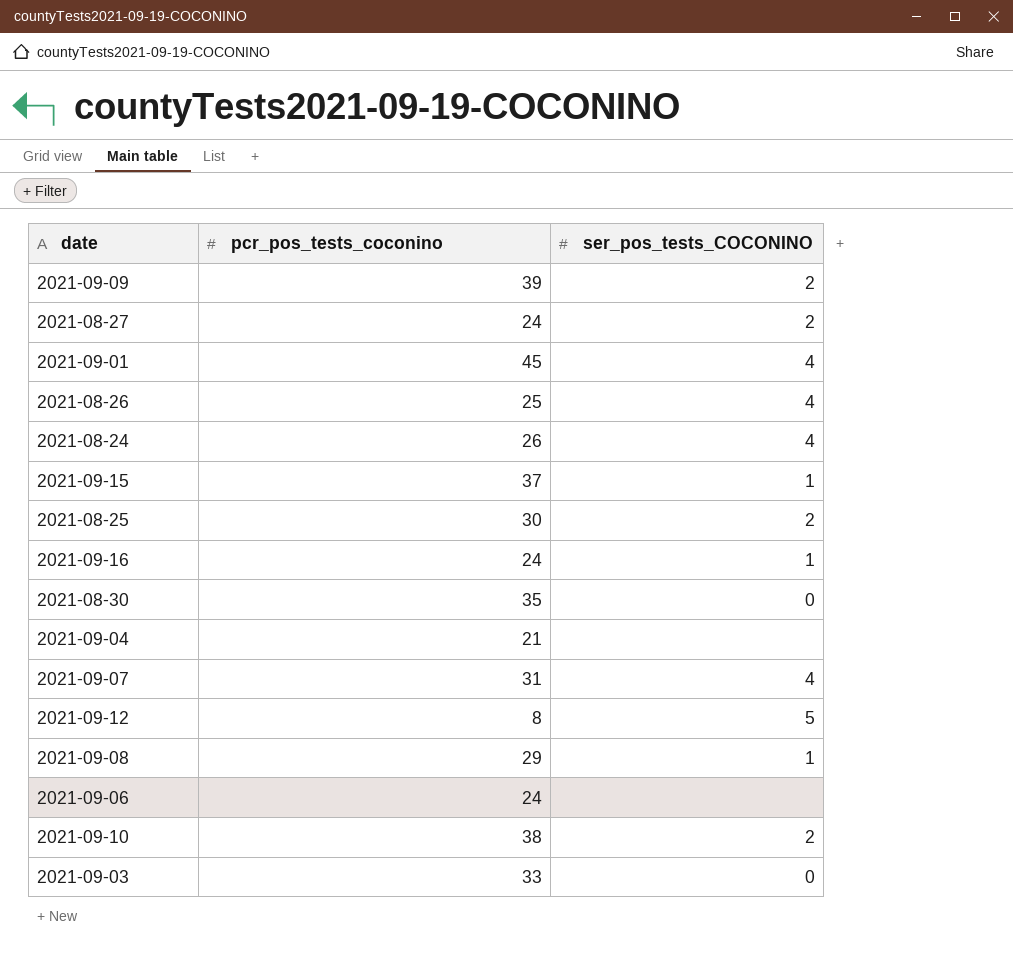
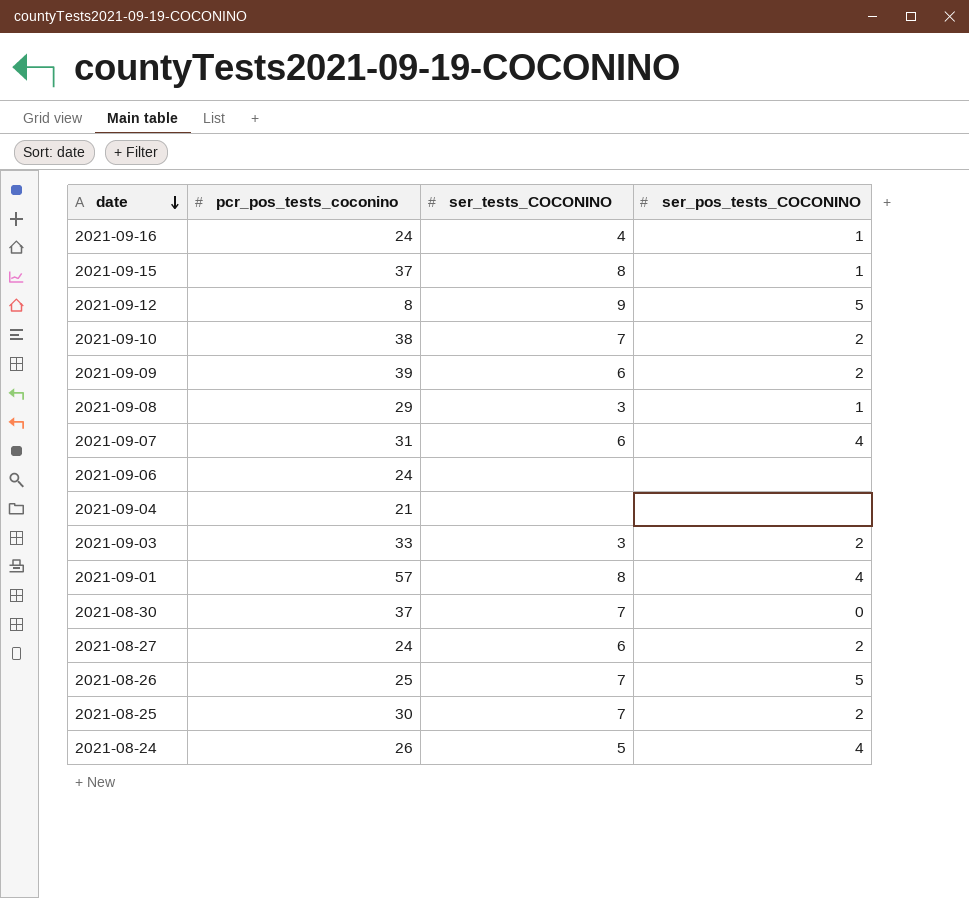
row order: none -> date descending
column ser_tests_COCONINO | position: none -> 3
2021-09-03 | ser_pos_tests_COCONINO: 0 -> 2
2021-09-01 | pcr_pos_tests_coconino: 45 -> 57
2021-08-30 | pcr_pos_tests_coconino: 35 -> 37
2021-08-26 | ser_pos_tests_COCONINO: 4 -> 5

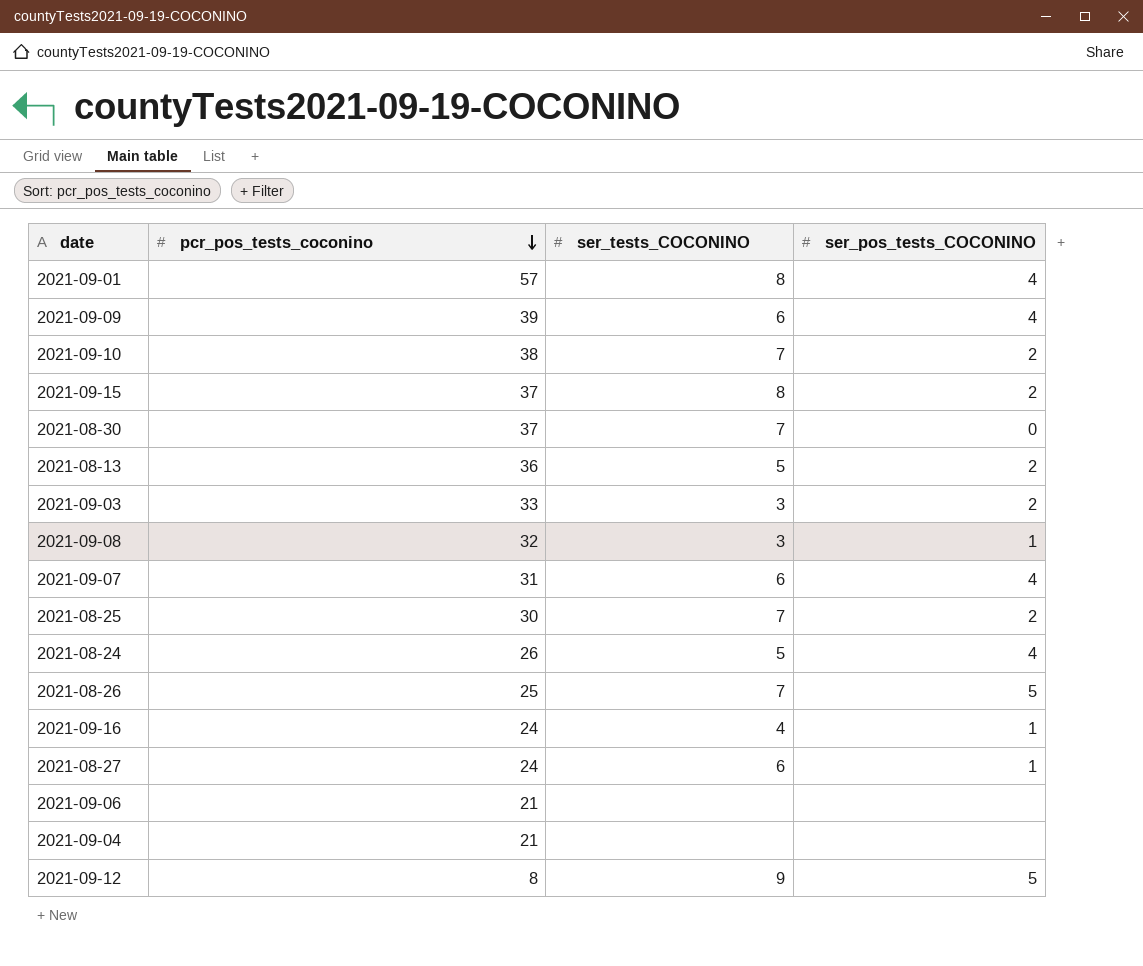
row order: date descending -> pcr_pos_tests_coconino descending
2021-09-09 | ser_pos_tests_COCONINO: 2 -> 4
2021-09-15 | ser_pos_tests_COCONINO: 1 -> 2
row 2021-08-13: none -> 36 | 5 | 2
2021-09-08 | pcr_pos_tests_coconino: 29 -> 32
2021-08-27 | ser_pos_tests_COCONINO: 2 -> 1
2021-09-06 | pcr_pos_tests_coconino: 24 -> 21

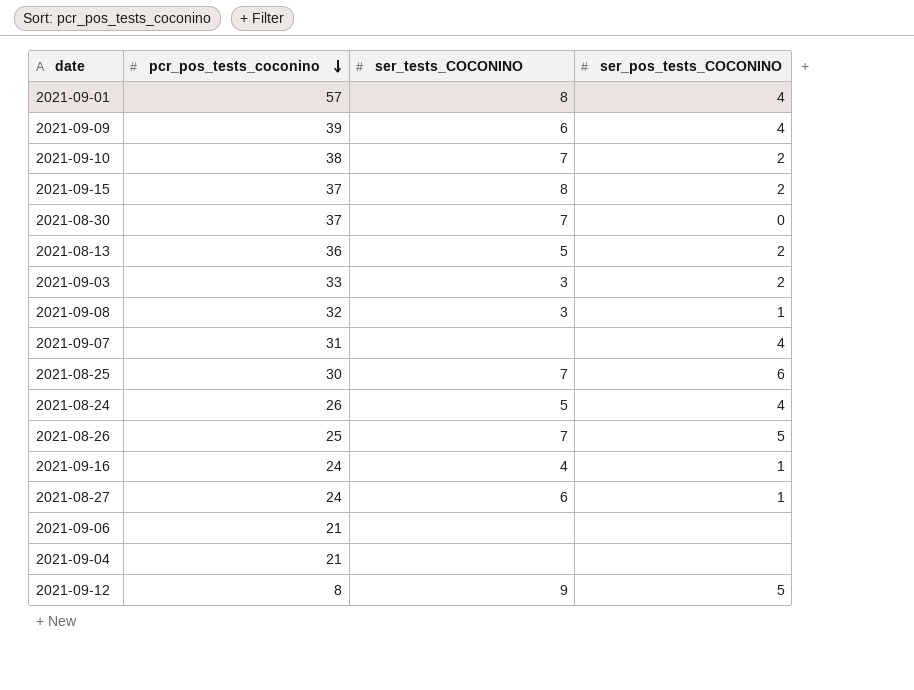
2021-09-07 | ser_tests_COCONINO: 6 -> none
2021-08-25 | ser_pos_tests_COCONINO: 2 -> 6

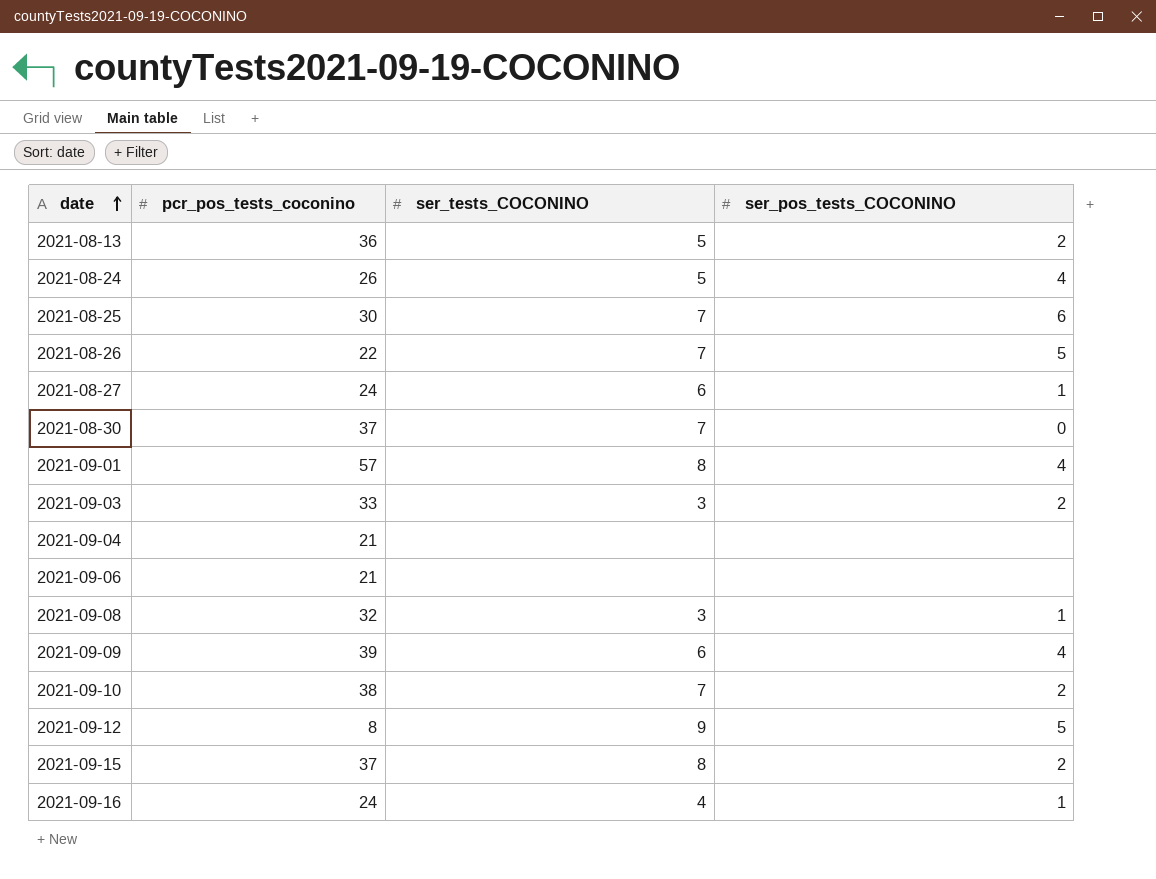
row order: pcr_pos_tests_coconino descending -> date ascending
row 2021-09-07: 31 | none | 4 -> none
2021-08-26 | pcr_pos_tests_coconino: 25 -> 22

